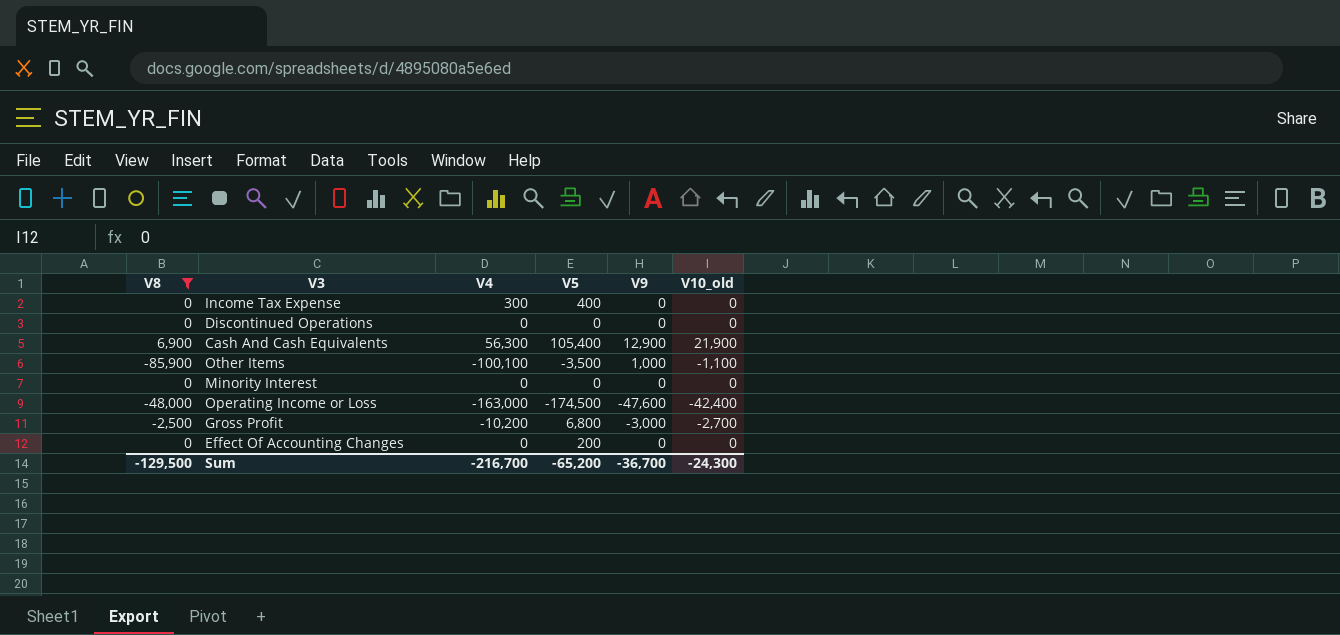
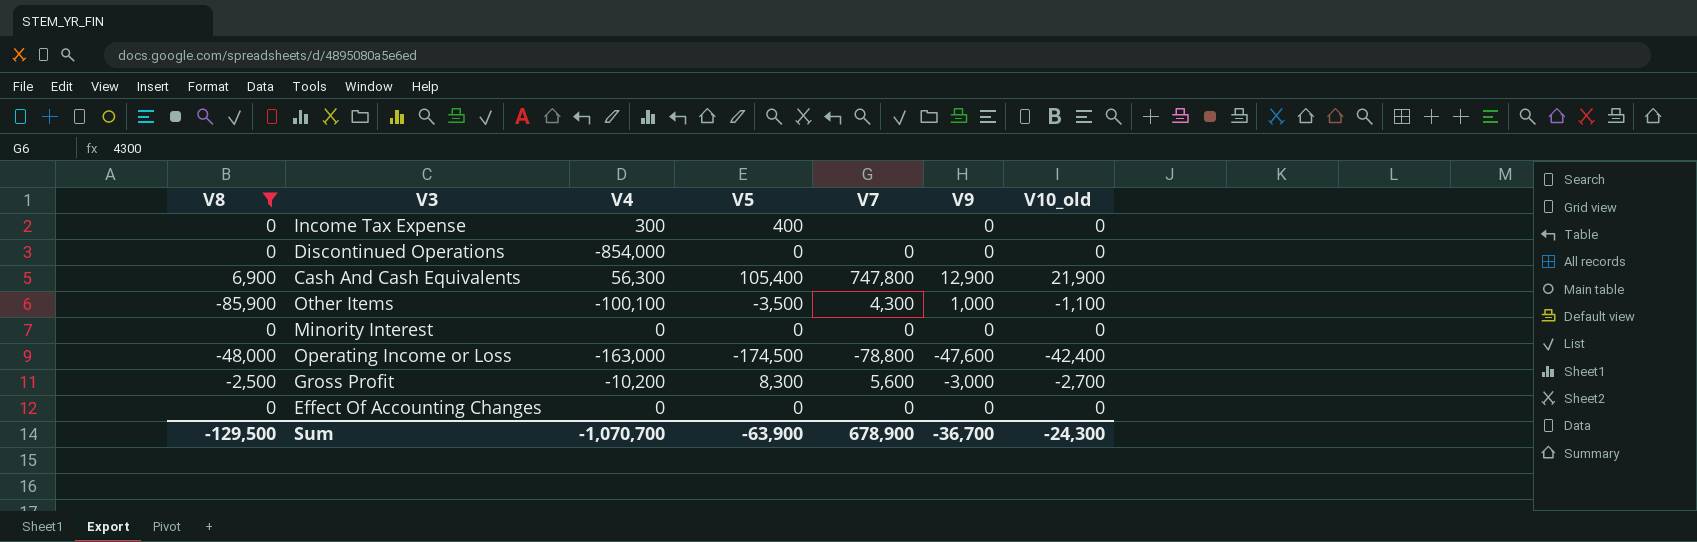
column V7 | position: none -> 5
Discontinued Operations | V4: 0 -> -854,000
Gross Profit | V5: 6,800 -> 8,300
Effect Of Accounting Changes | V5: 200 -> 0
Sum | V4: -216,700 -> -1,070,700
Sum | V5: -65,200 -> -63,900

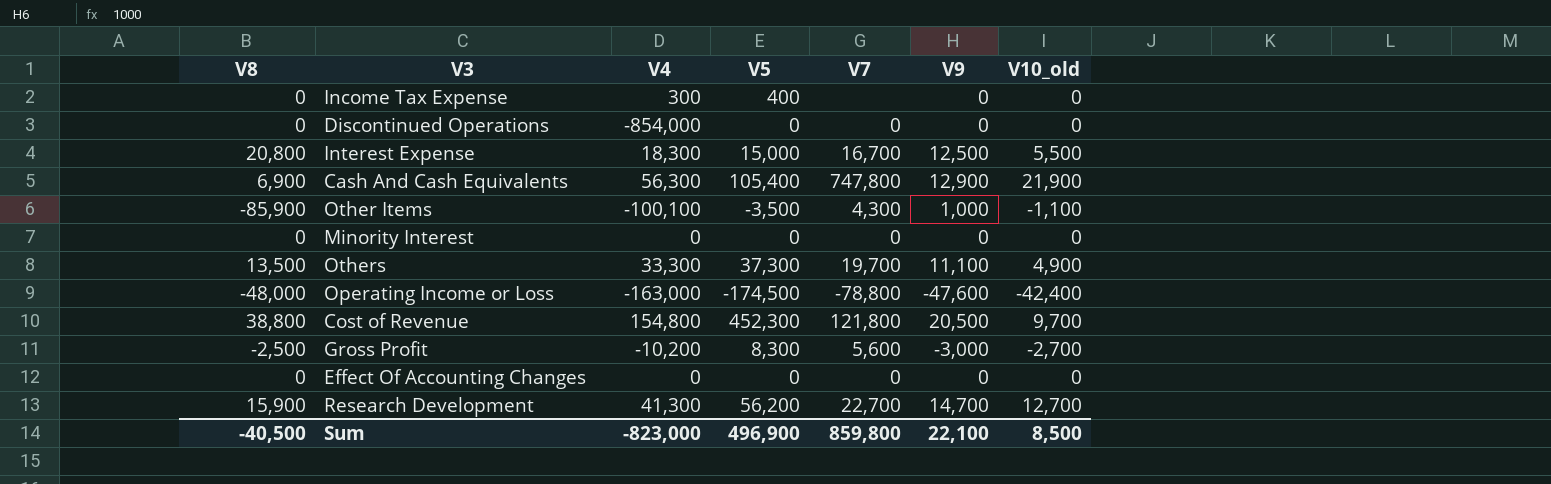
filter: V8 <= 6,900 -> none
Sum | V8: -129,500 -> -40,500
Sum | V4: -1,070,700 -> -823,000
Sum | V5: -63,900 -> 496,900
Sum | V7: 678,900 -> 859,800
Sum | V9: -36,700 -> 22,100
Sum | V10_old: -24,300 -> 8,500

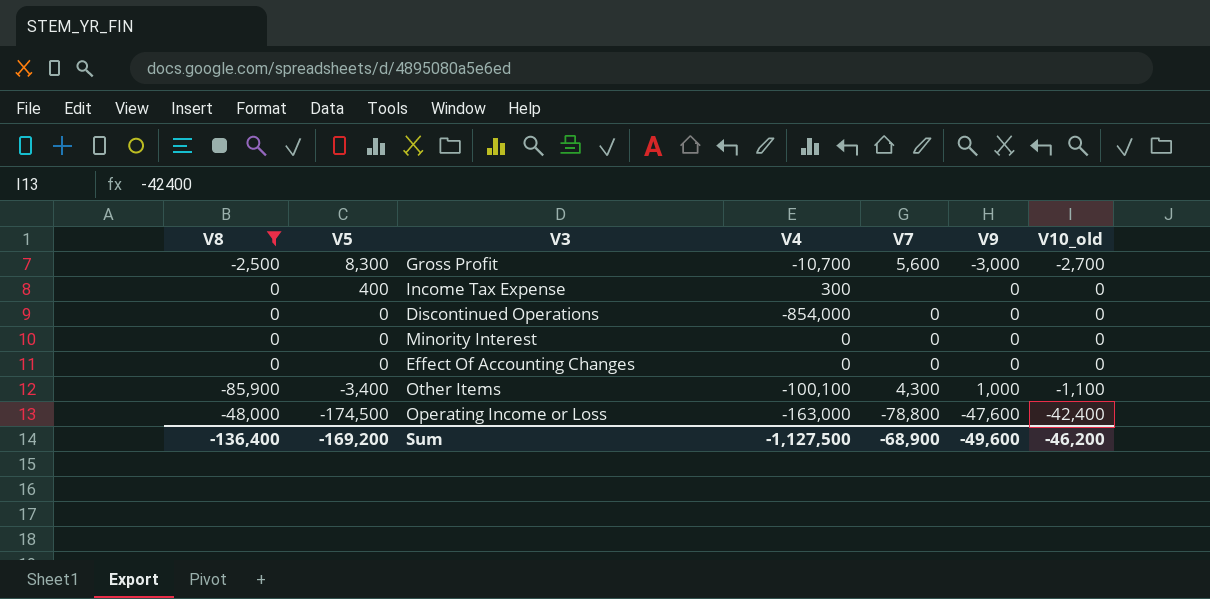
filter: none -> V8 <= 0
row order: none -> V5 descending
column V5 | position: 4 -> 2
Gross Profit | V4: -10,200 -> -10,700
Other Items | V5: -3,500 -> -3,400
Sum | V8: -40,500 -> -136,400
Sum | V5: 496,900 -> -169,200
Sum | V4: -823,000 -> -1,127,500
Sum | V7: 859,800 -> -68,900
Sum | V9: 22,100 -> -49,600
Sum | V10_old: 8,500 -> -46,200

